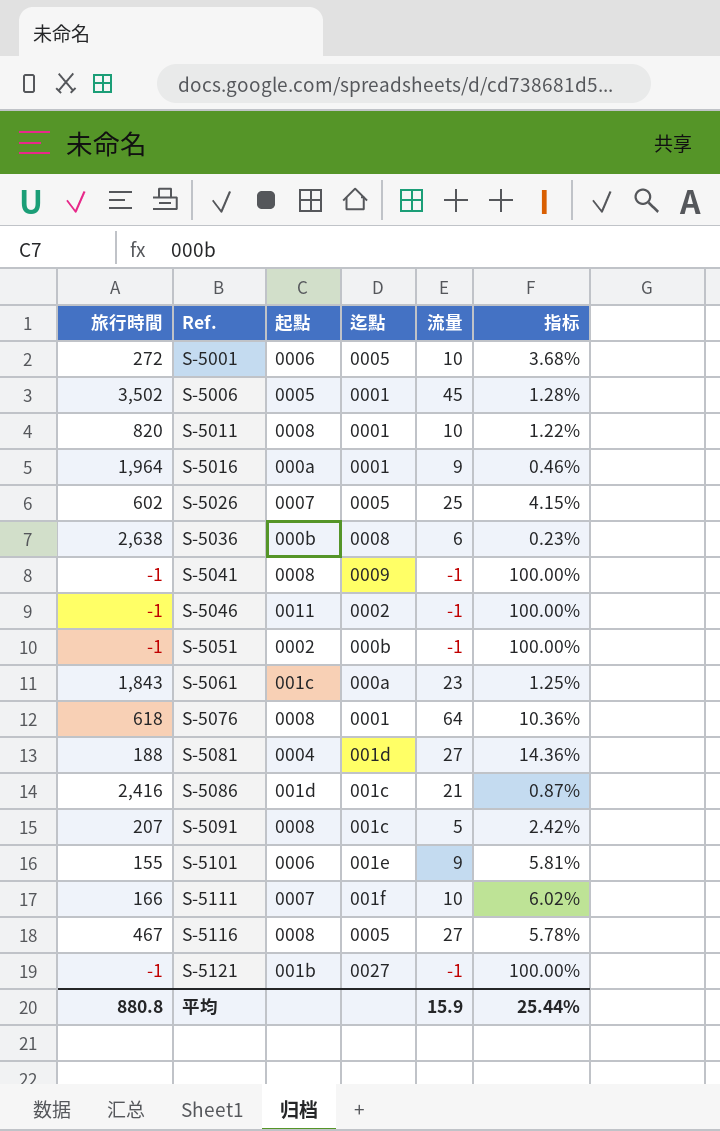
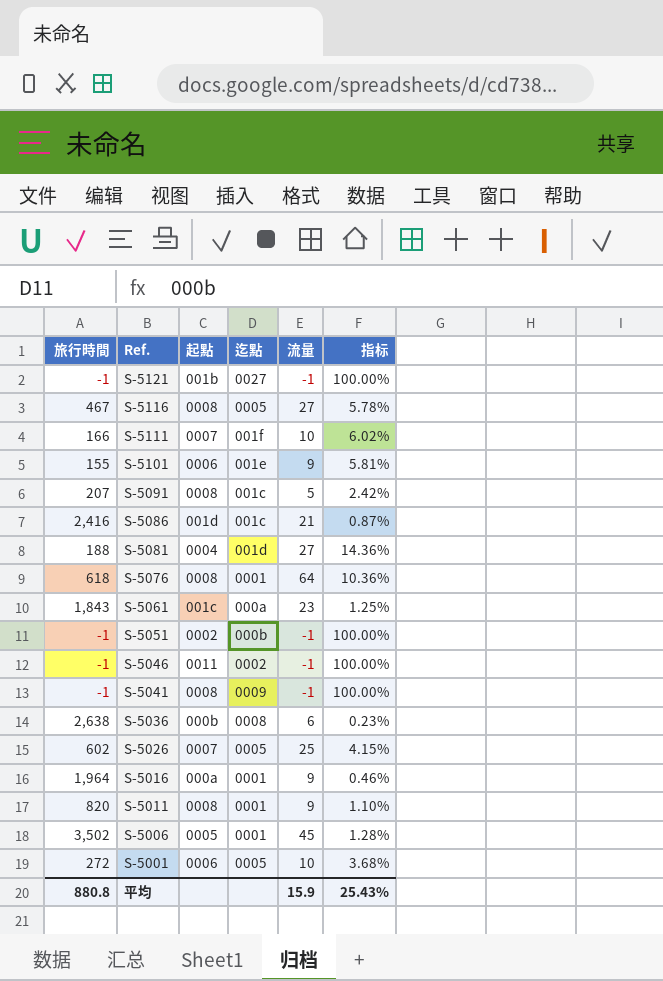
row order: Ref. ascending -> Ref. descending
S-5011 | 流量: 10 -> 9
S-5011 | 指标: 1.22% -> 1.10%
平均 | 指标: 25.44% -> 25.43%

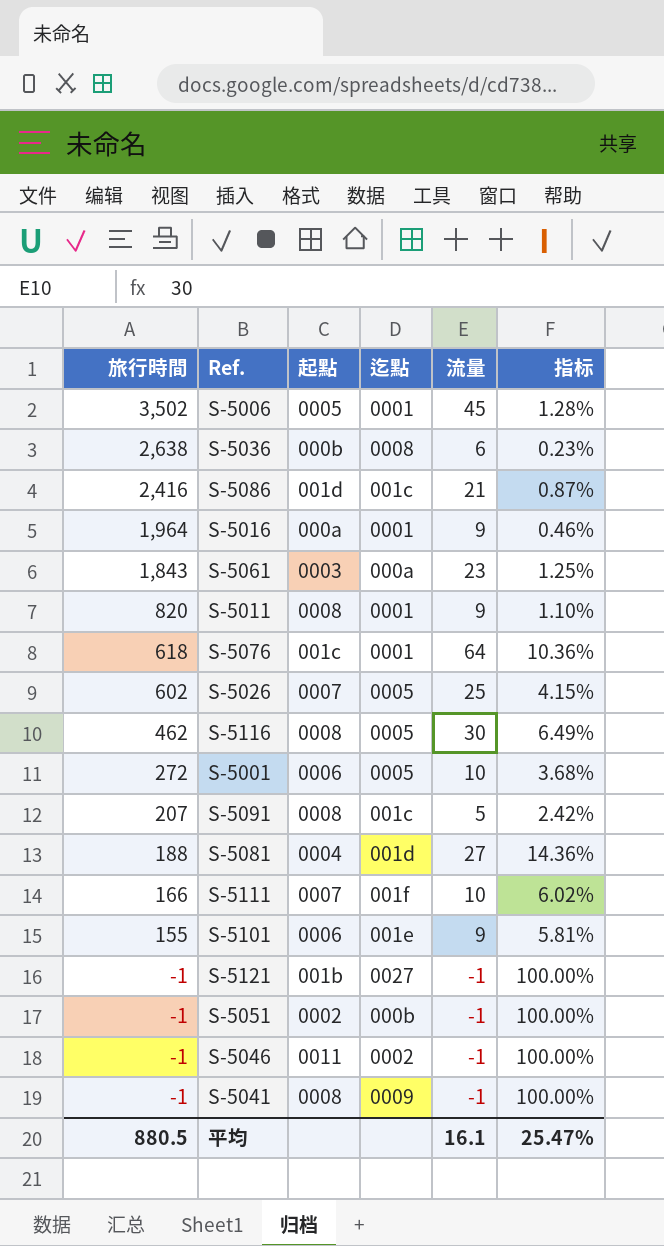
row order: Ref. descending -> 旅行時間 descending
S-5061 | 起點: 001c -> 0003
S-5076 | 起點: 0008 -> 001c
S-5116 | 旅行時間: 467 -> 462
S-5116 | 流量: 27 -> 30
S-5116 | 指标: 5.78% -> 6.49%
平均 | 旅行時間: 880.8 -> 880.5
平均 | 流量: 15.9 -> 16.1
平均 | 指标: 25.43% -> 25.47%

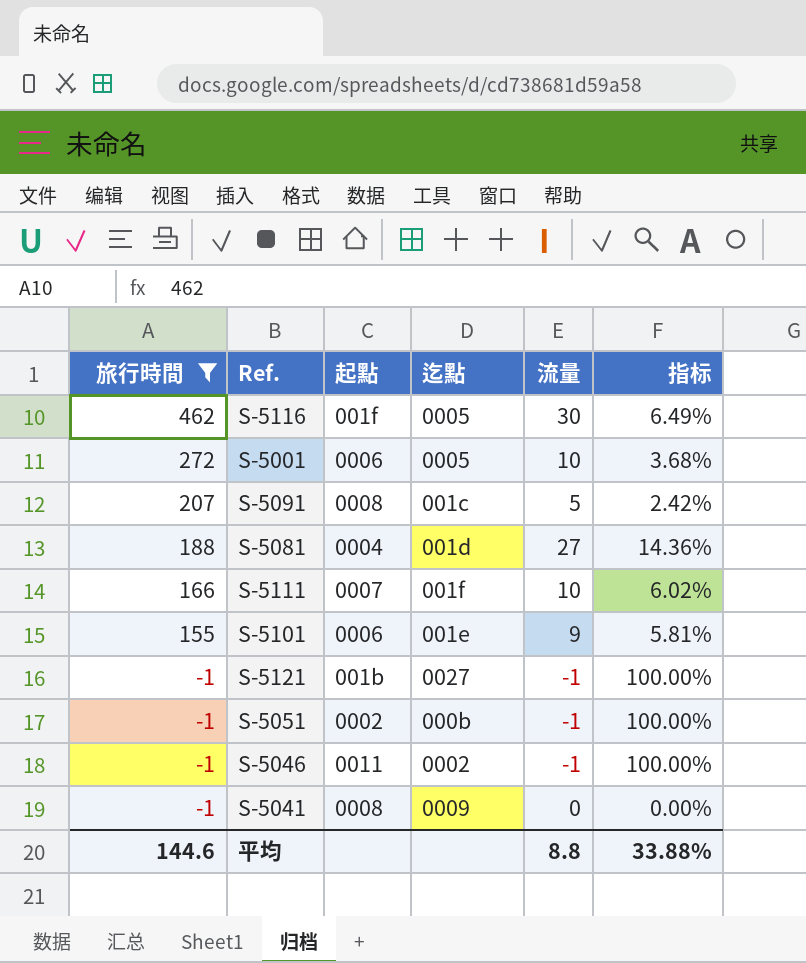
filter: none -> 旅行時間 <= 462
S-5116 | 起點: 0008 -> 001f
S-5041 | 流量: -1 -> 0
S-5041 | 指标: 100.00% -> 0.00%
平均 | 旅行時間: 880.5 -> 144.6
平均 | 流量: 16.1 -> 8.8
平均 | 指标: 25.47% -> 33.88%

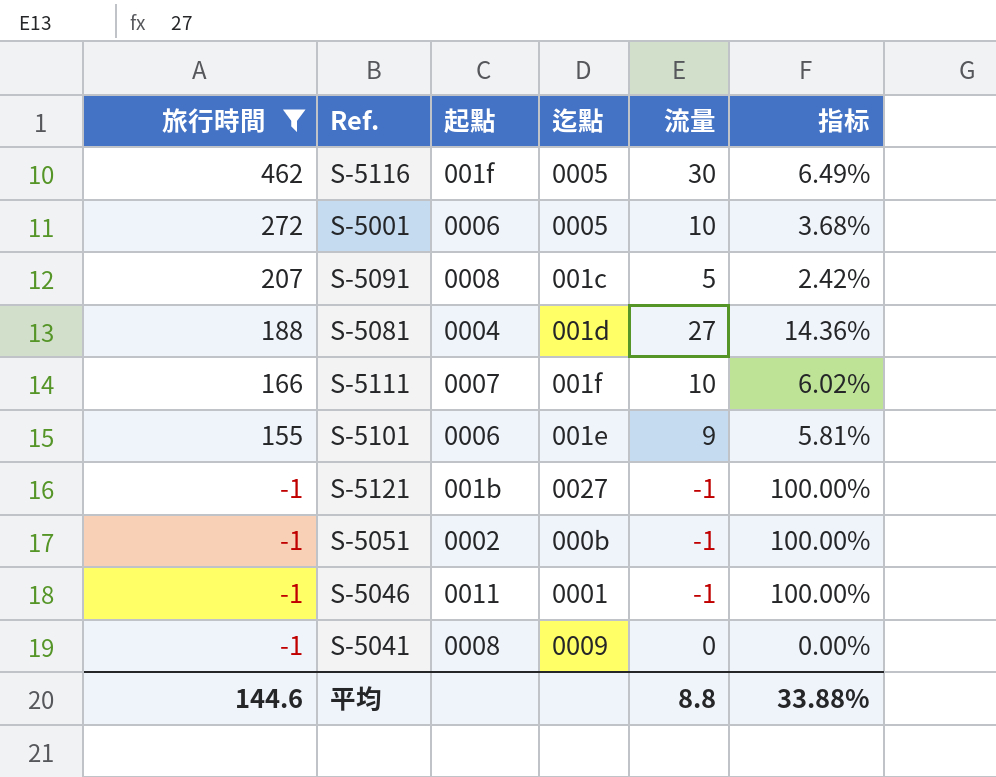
S-5046 | 迄點: 0002 -> 0001

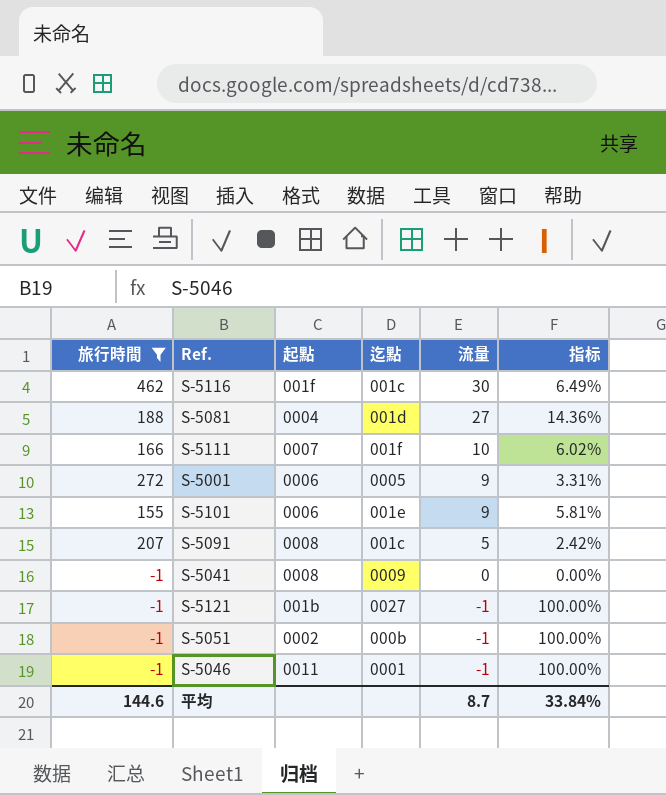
row order: 旅行時間 descending -> 流量 descending
S-5116 | 迄點: 0005 -> 001c
S-5001 | 流量: 10 -> 9
S-5001 | 指标: 3.68% -> 3.31%
平均 | 流量: 8.8 -> 8.7
平均 | 指标: 33.88% -> 33.84%

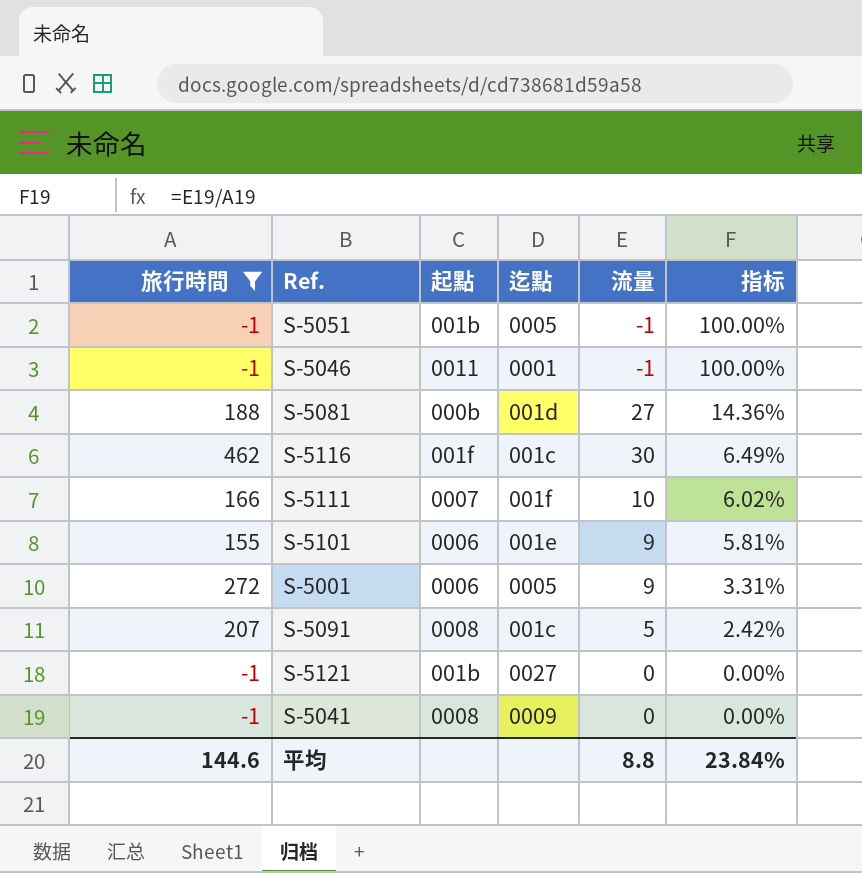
row order: 流量 descending -> 指标 descending
S-5051 | 起點: 0002 -> 001b
S-5051 | 迄點: 000b -> 0005
S-5081 | 起點: 0004 -> 000b
S-5121 | 流量: -1 -> 0
S-5121 | 指标: 100.00% -> 0.00%
平均 | 流量: 8.7 -> 8.8
平均 | 指标: 33.84% -> 23.84%

